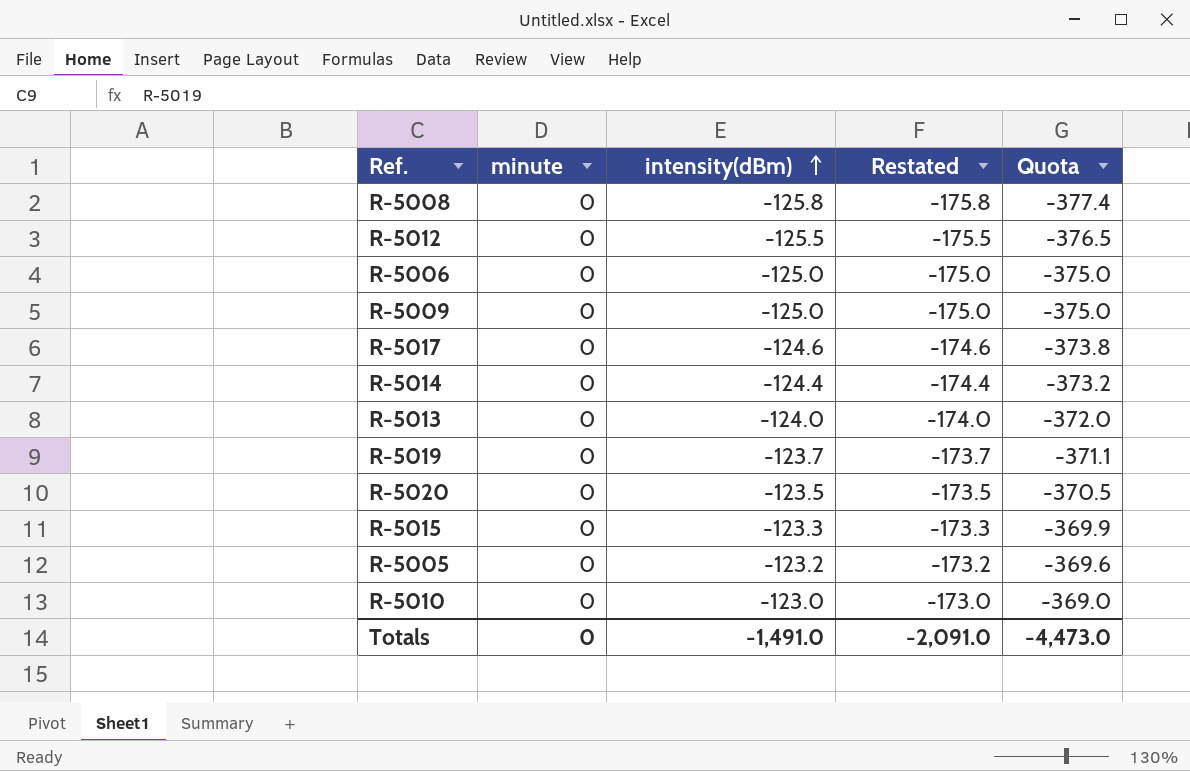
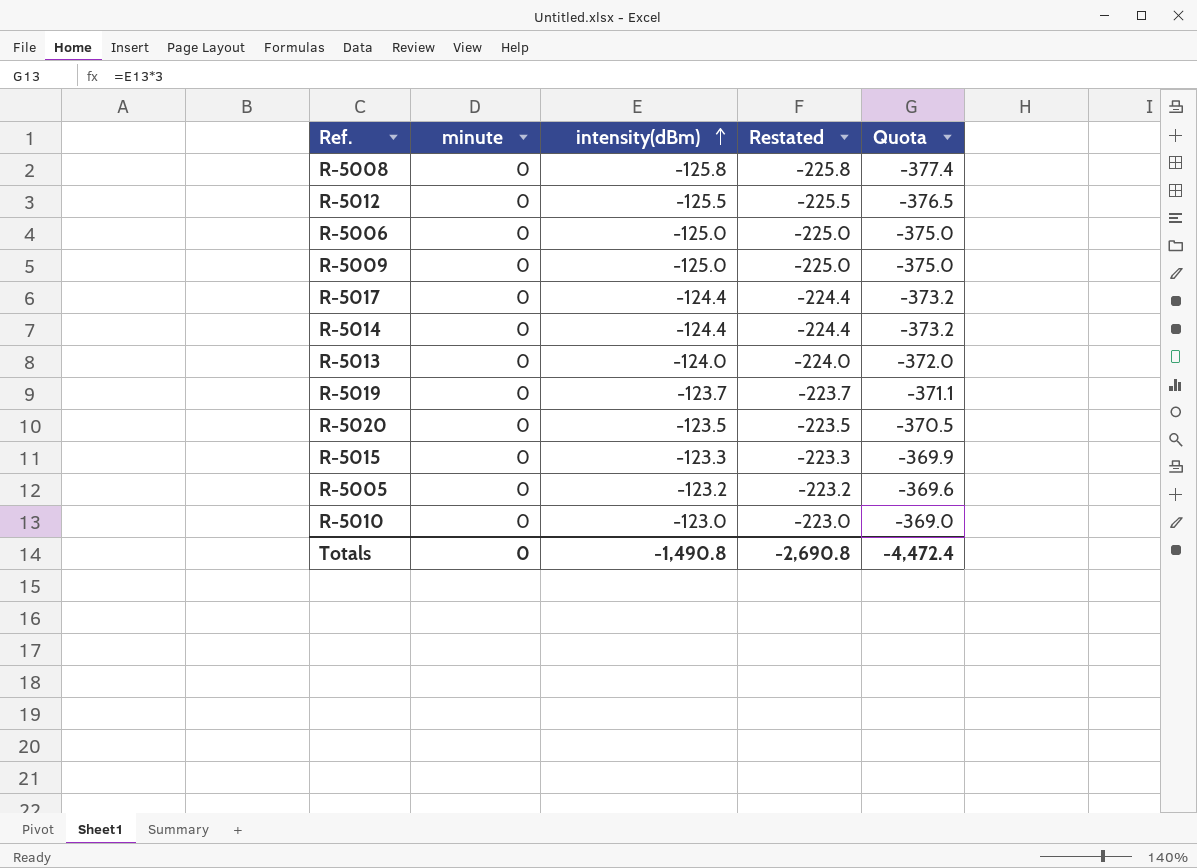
column Restated | formula: [intensity(dBm)] - 50 -> [intensity(dBm)] - 100
R-5017 | intensity(dBm): -124.6 -> -124.4
R-5017 | Quota: -373.8 -> -373.2
Totals | intensity(dBm): -1,491.0 -> -1,490.8
Totals | Restated: -2,091.0 -> -2,690.8
Totals | Quota: -4,473.0 -> -4,472.4

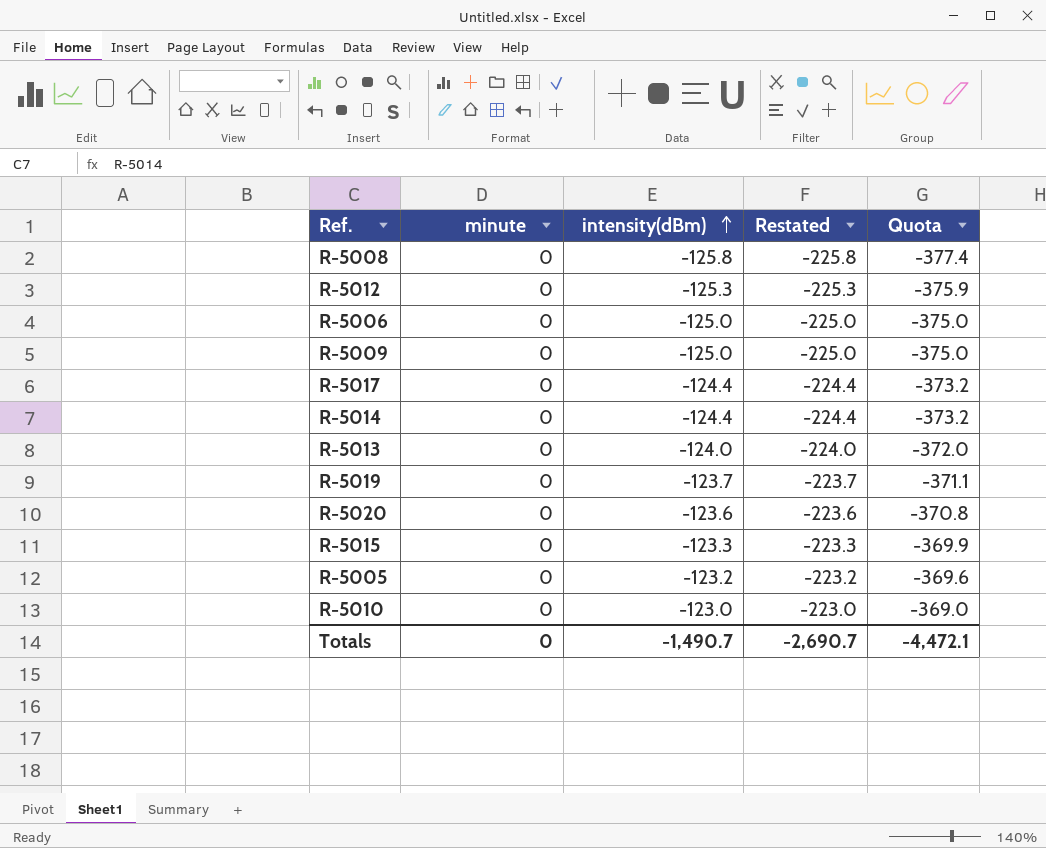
R-5012 | intensity(dBm): -125.5 -> -125.3
R-5012 | Restated: -225.5 -> -225.3
R-5012 | Quota: -376.5 -> -375.9
R-5020 | intensity(dBm): -123.5 -> -123.6
R-5020 | Restated: -223.5 -> -223.6
R-5020 | Quota: -370.5 -> -370.8
Totals | intensity(dBm): -1,490.8 -> -1,490.7
Totals | Restated: -2,690.8 -> -2,690.7
Totals | Quota: -4,472.4 -> -4,472.1

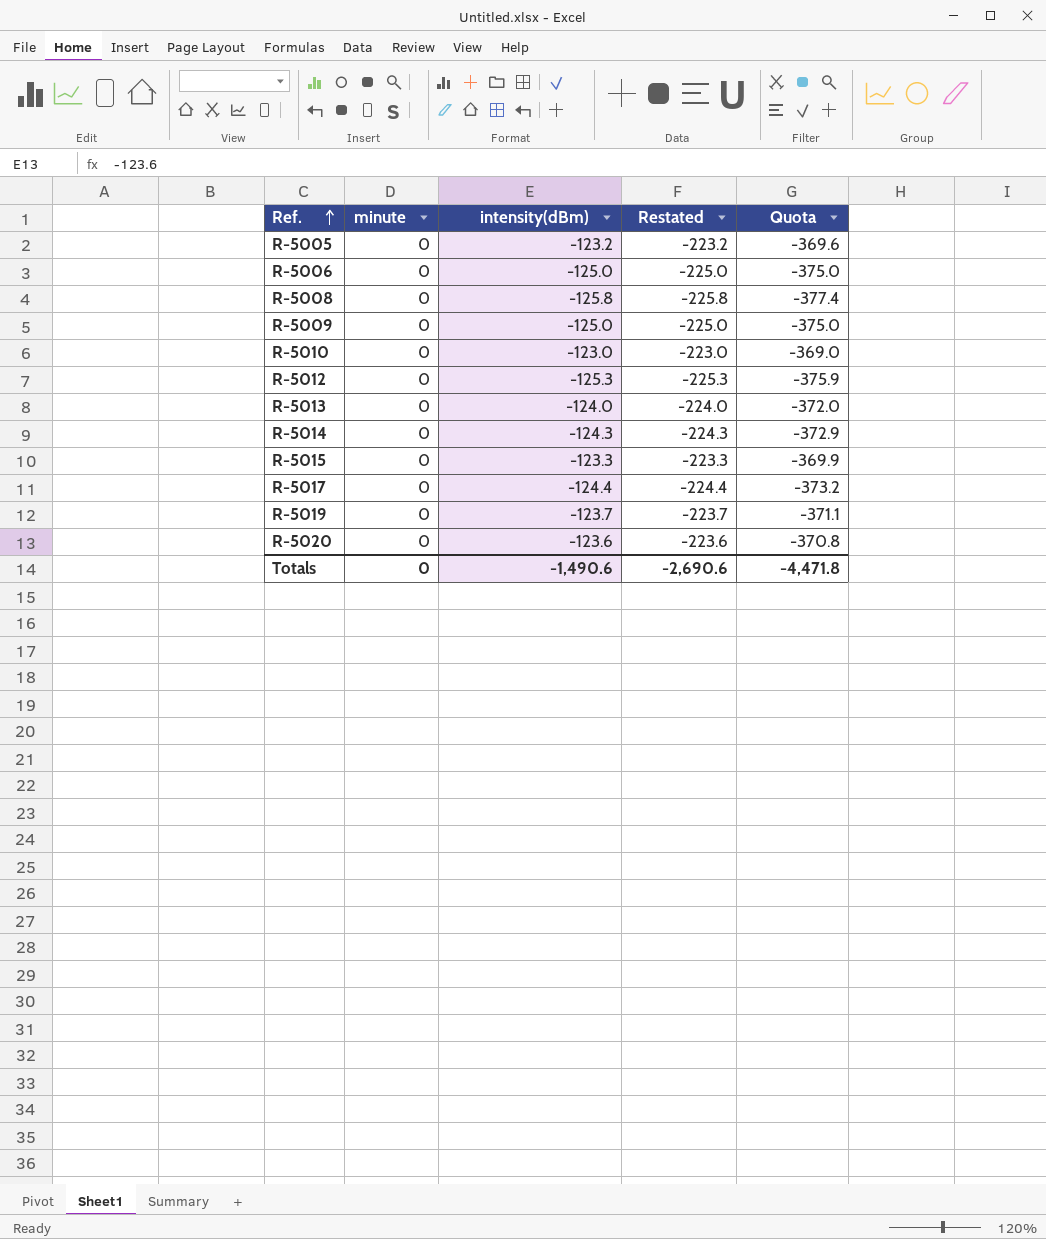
row order: intensity(dBm) ascending -> Ref. ascending
R-5014 | intensity(dBm): -124.4 -> -124.3
R-5014 | Restated: -224.4 -> -224.3
R-5014 | Quota: -373.2 -> -372.9
Totals | intensity(dBm): -1,490.7 -> -1,490.6
Totals | Restated: -2,690.7 -> -2,690.6
Totals | Quota: -4,472.1 -> -4,471.8

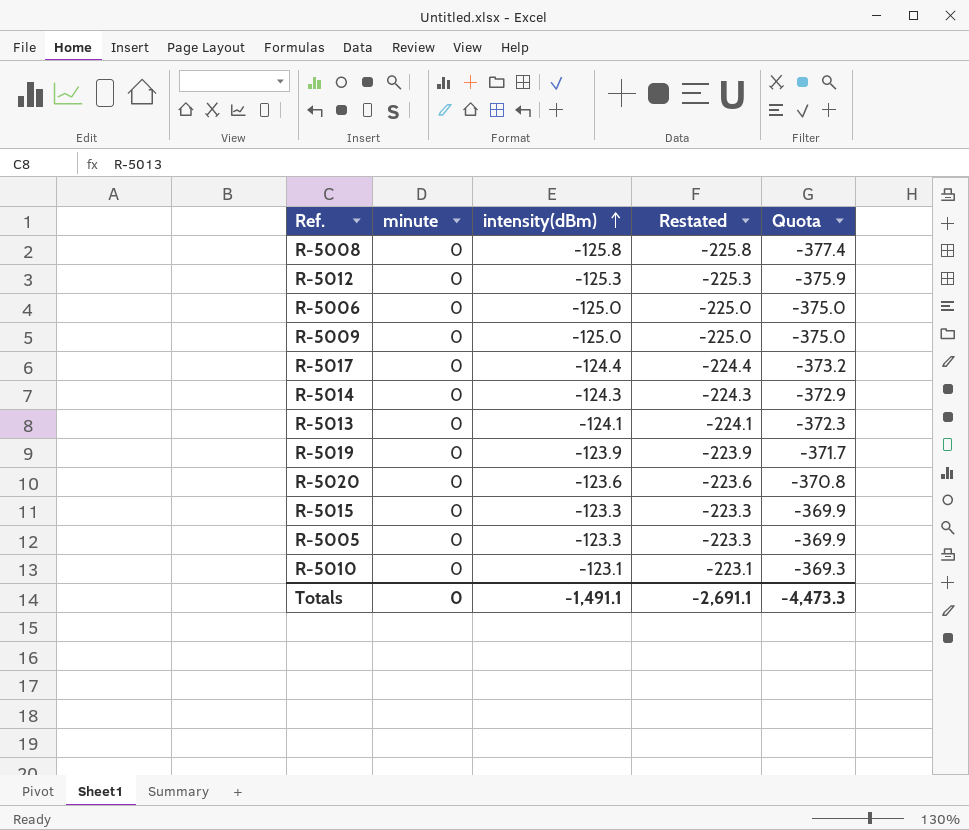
row order: Ref. ascending -> intensity(dBm) ascending
R-5013 | intensity(dBm): -124.0 -> -124.1
R-5013 | Restated: -224.0 -> -224.1
R-5013 | Quota: -372.0 -> -372.3
R-5019 | intensity(dBm): -123.7 -> -123.9
R-5019 | Restated: -223.7 -> -223.9
R-5019 | Quota: -371.1 -> -371.7
R-5005 | intensity(dBm): -123.2 -> -123.3
R-5005 | Restated: -223.2 -> -223.3
R-5005 | Quota: -369.6 -> -369.9
R-5010 | intensity(dBm): -123.0 -> -123.1
R-5010 | Restated: -223.0 -> -223.1
R-5010 | Quota: -369.0 -> -369.3
Totals | intensity(dBm): -1,490.6 -> -1,491.1
Totals | Restated: -2,690.6 -> -2,691.1
Totals | Quota: -4,471.8 -> -4,473.3

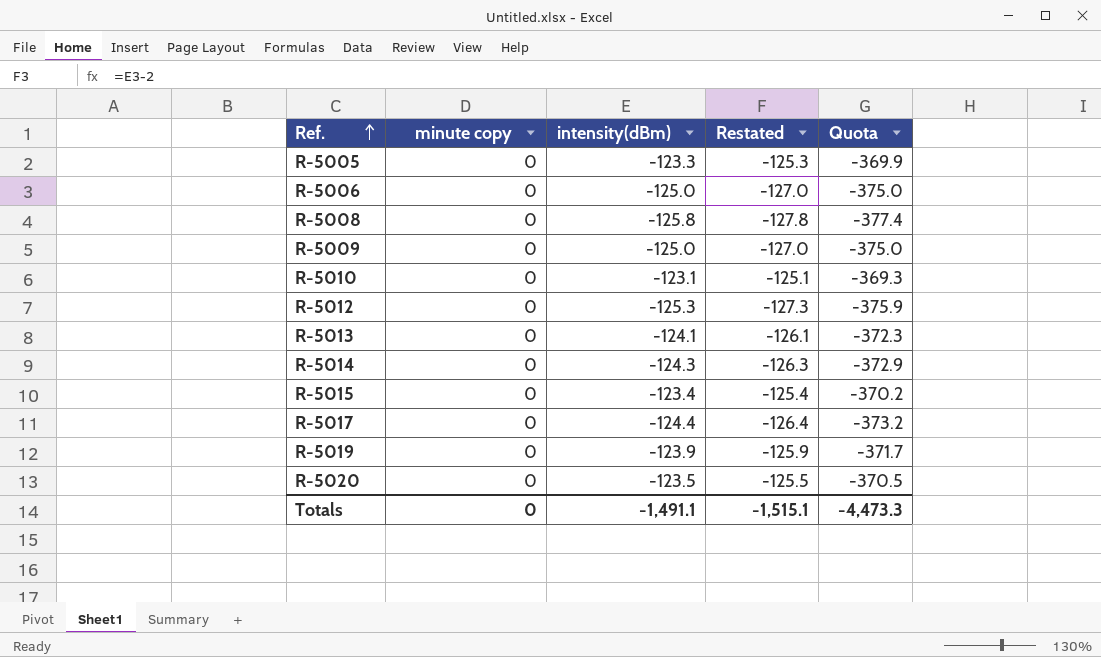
row order: intensity(dBm) ascending -> Ref. ascending
column name: minute -> minute copy
column Restated | formula: [intensity(dBm)] - 100 -> [intensity(dBm)] - 2
R-5015 | intensity(dBm): -123.3 -> -123.4
R-5015 | Quota: -369.9 -> -370.2
R-5020 | intensity(dBm): -123.6 -> -123.5
R-5020 | Quota: -370.8 -> -370.5
Totals | Restated: -2,691.1 -> -1,515.1

